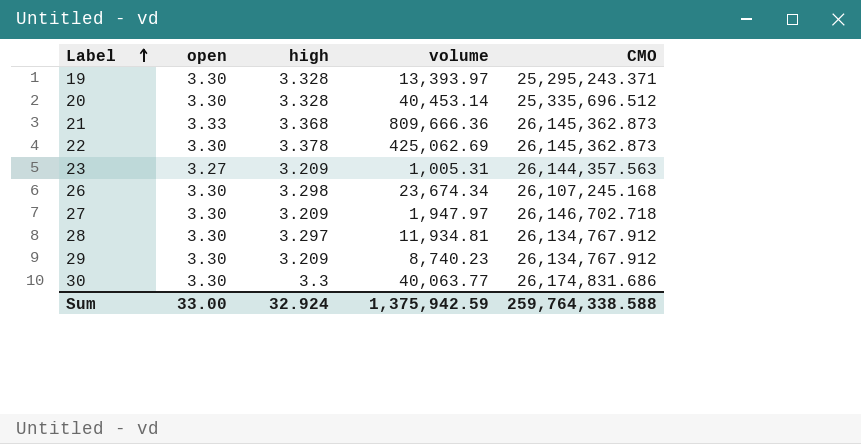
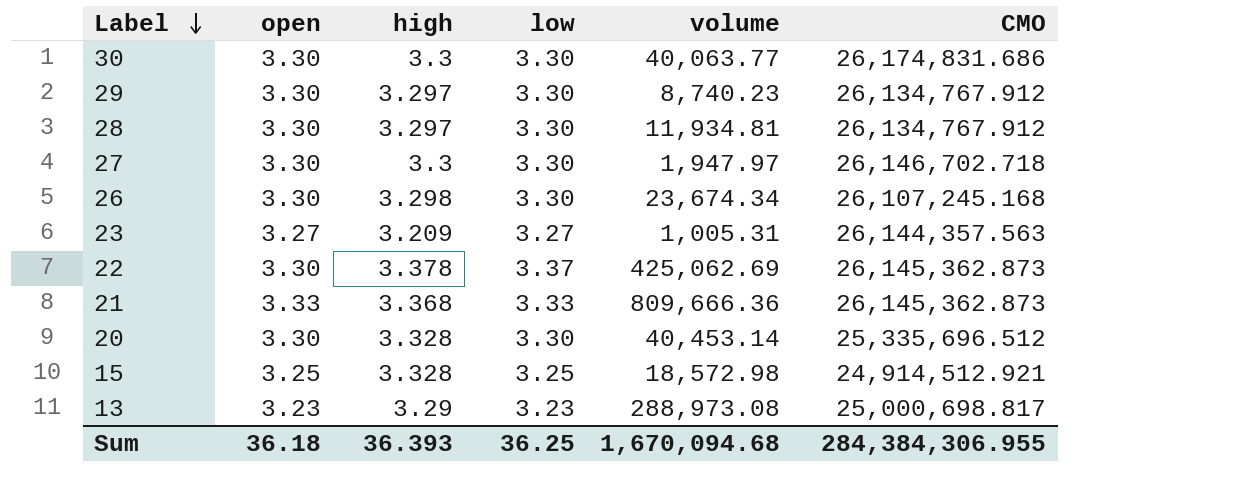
row order: Label ascending -> Label descending
column low | position: none -> 4
row 19: 3.30 | 3.328 | 13,393.97 | 25,295,243.371 -> none
29 | high: 3.209 -> 3.297
27 | high: 3.209 -> 3.3
row 15: none -> 3.25 | 3.328 | 3.25 | 18,572.98 | 24,914,512.921
row 13: none -> 3.23 | 3.29 | 3.23 | 288,973.08 | 25,000,698.817
Sum | open: 33.00 -> 36.18
Sum | high: 32.924 -> 36.393
Sum | volume: 1,375,942.59 -> 1,670,094.68
Sum | CMO: 259,764,338.588 -> 284,384,306.955

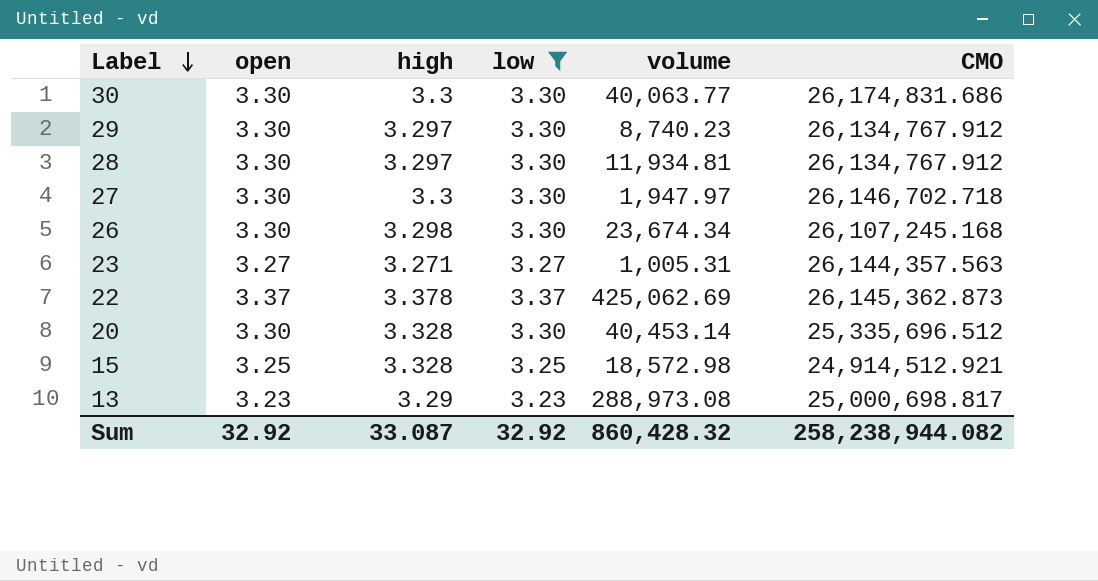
filter: none -> low != 3.33
23 | high: 3.209 -> 3.271
22 | open: 3.30 -> 3.37
Sum | open: 36.18 -> 32.92
Sum | high: 36.393 -> 33.087
Sum | low: 36.25 -> 32.92
Sum | volume: 1,670,094.68 -> 860,428.32
Sum | CMO: 284,384,306.955 -> 258,238,944.082

